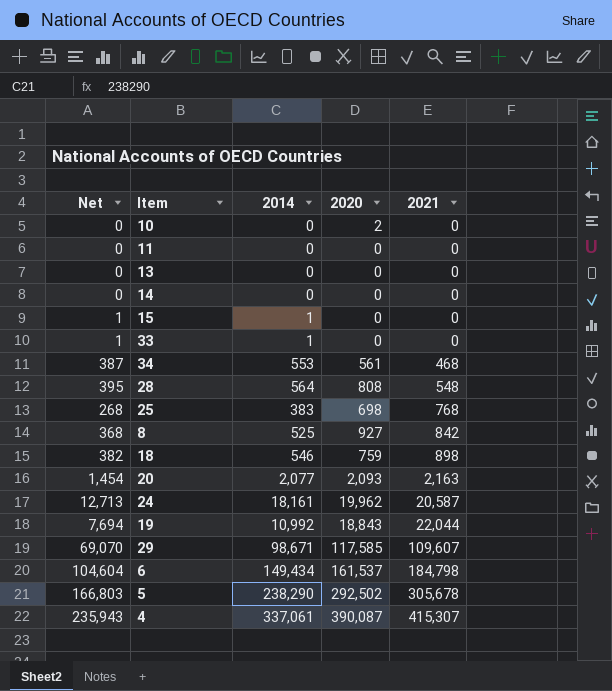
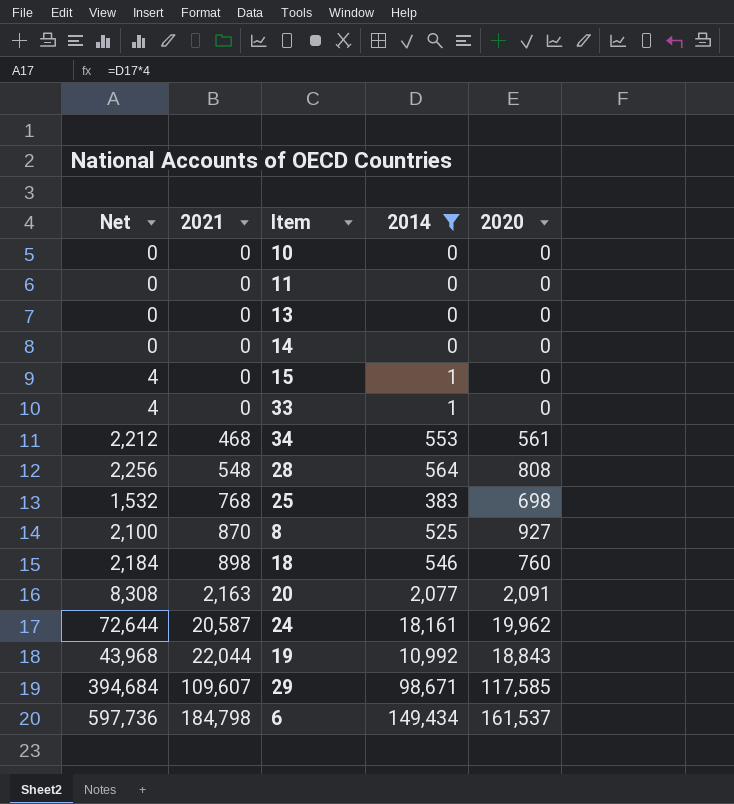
filter: none -> 2014 <= 149,434
column Net | formula: [2014] * 0.7 -> [2014] * 4
column 2021 | position: 5 -> 2
10 | 2020: 2 -> 0
8 | 2021: 842 -> 870
18 | 2020: 759 -> 760
20 | 2020: 2,093 -> 2,091

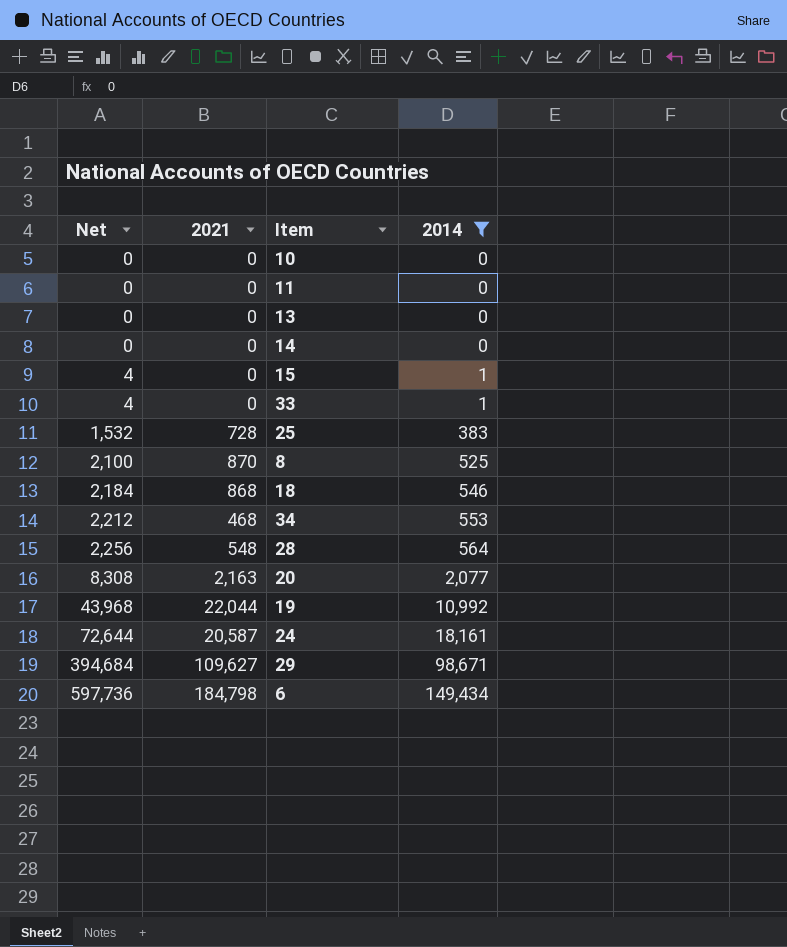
row order: 2021 ascending -> Net ascending
column 2020 | position: 5 -> none
25 | 2021: 768 -> 728
18 | 2021: 898 -> 868
29 | 2021: 109,607 -> 109,627

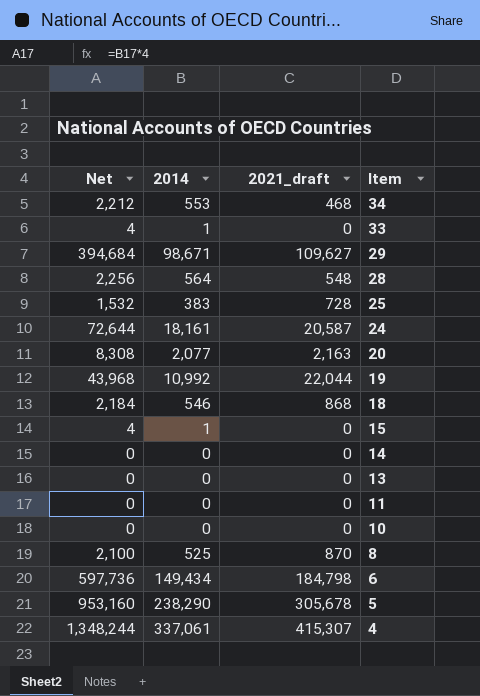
filter: 2014 <= 149,434 -> none
row order: Net ascending -> Item descending
column 2014 | position: 4 -> 2
column name: 2021 -> 2021_draft

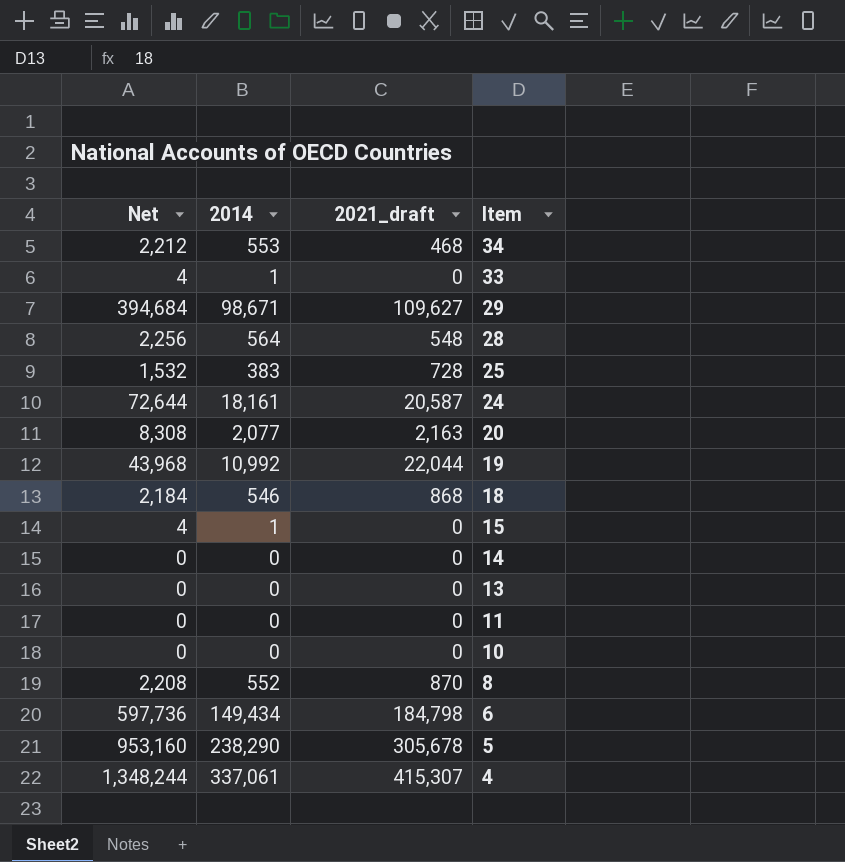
8 | Net: 2,100 -> 2,208
8 | 2014: 525 -> 552

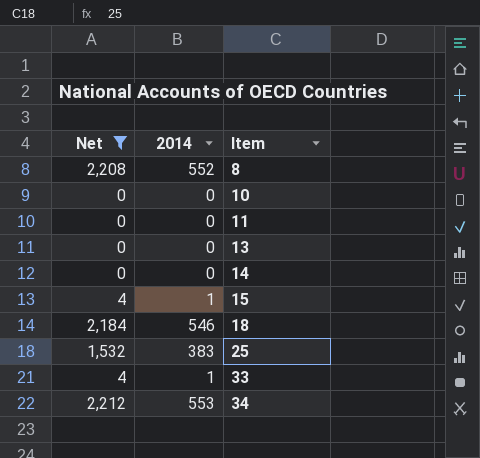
filter: none -> Net <= 2,212
row order: Item descending -> Item ascending
column 2021_draft | position: 3 -> none

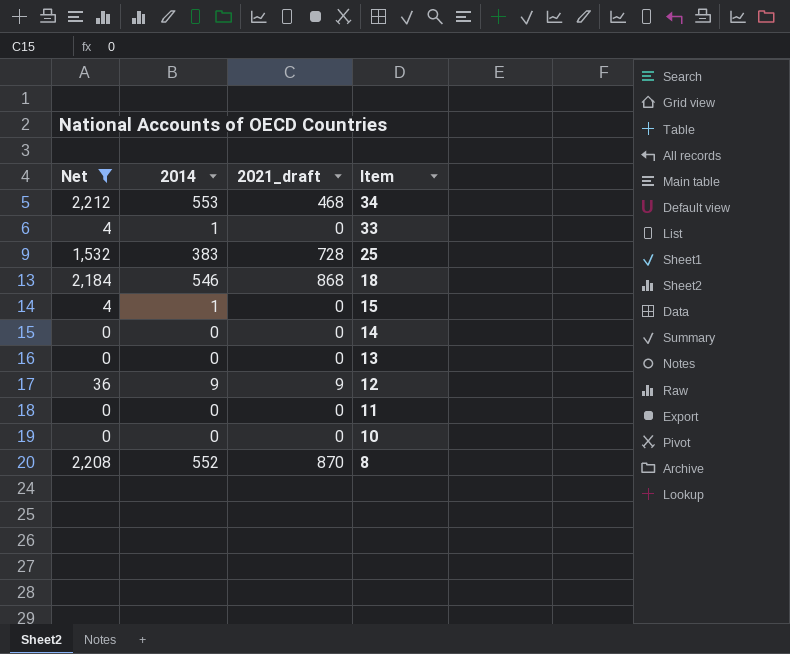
row order: Item ascending -> Item descending
column 2021_draft | position: none -> 3
row 12: none -> 36 | 9 | 9

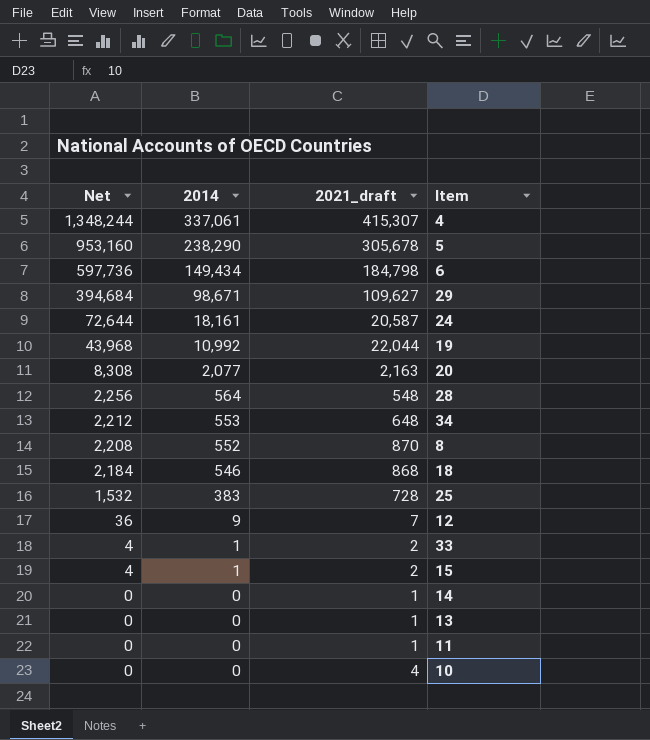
filter: Net <= 2,212 -> none
row order: Item descending -> Net descending
34 | 2021_draft: 468 -> 648
12 | 2021_draft: 9 -> 7
33 | 2021_draft: 0 -> 2
15 | 2021_draft: 0 -> 2
14 | 2021_draft: 0 -> 1
13 | 2021_draft: 0 -> 1
11 | 2021_draft: 0 -> 1
10 | 2021_draft: 0 -> 4

